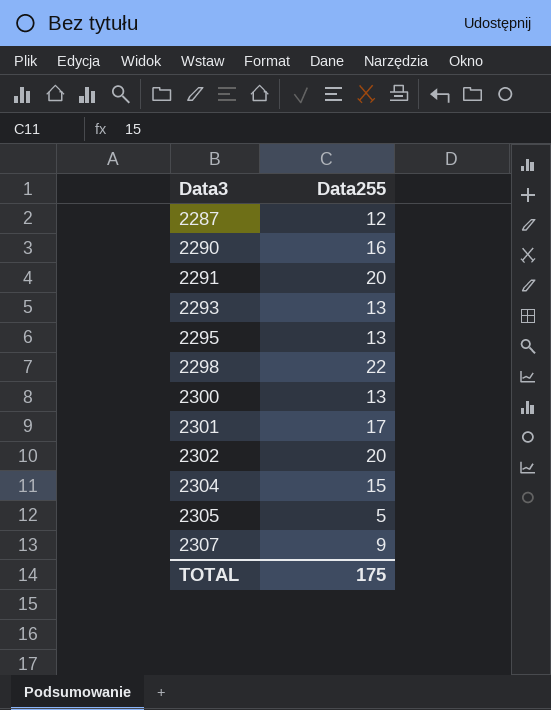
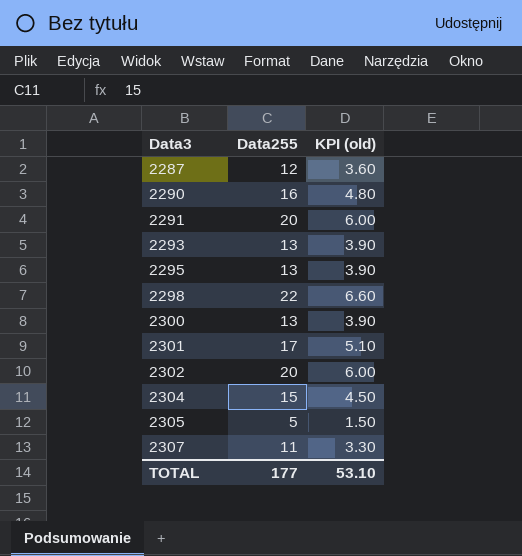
column KPI (old) | formula: none -> [Data255] * 0.3
2307 | Data255: 9 -> 11
TOTAL | Data255: 175 -> 177

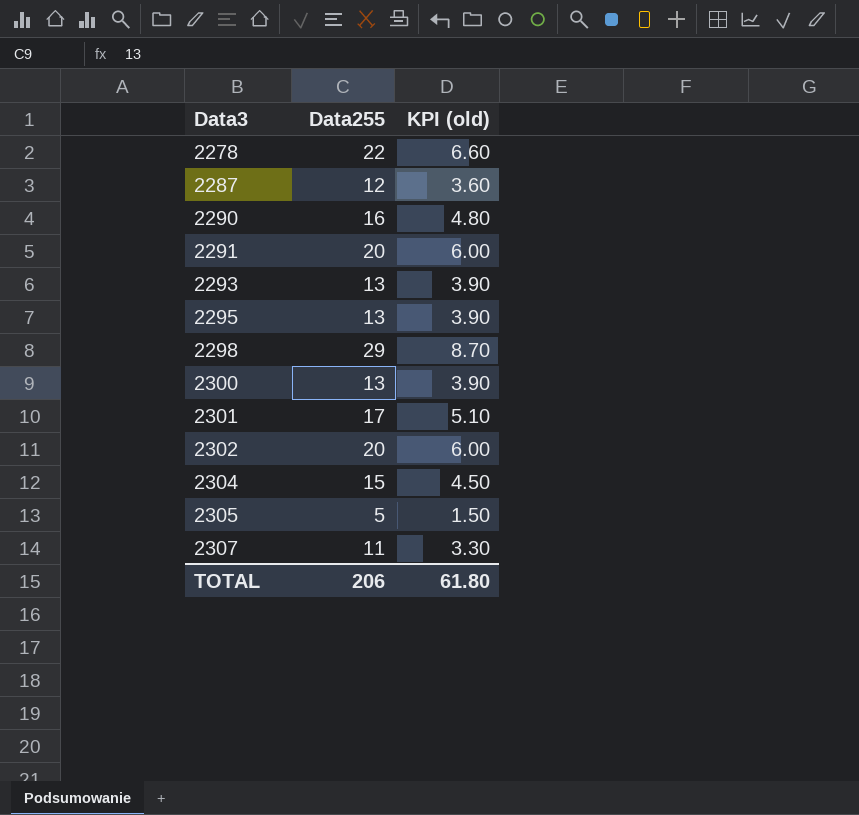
row 2278: none -> 22 | 6.60
2298 | Data255: 22 -> 29
2298 | KPI (old): 6.60 -> 8.70
TOTAL | Data255: 177 -> 206
TOTAL | KPI (old): 53.10 -> 61.80

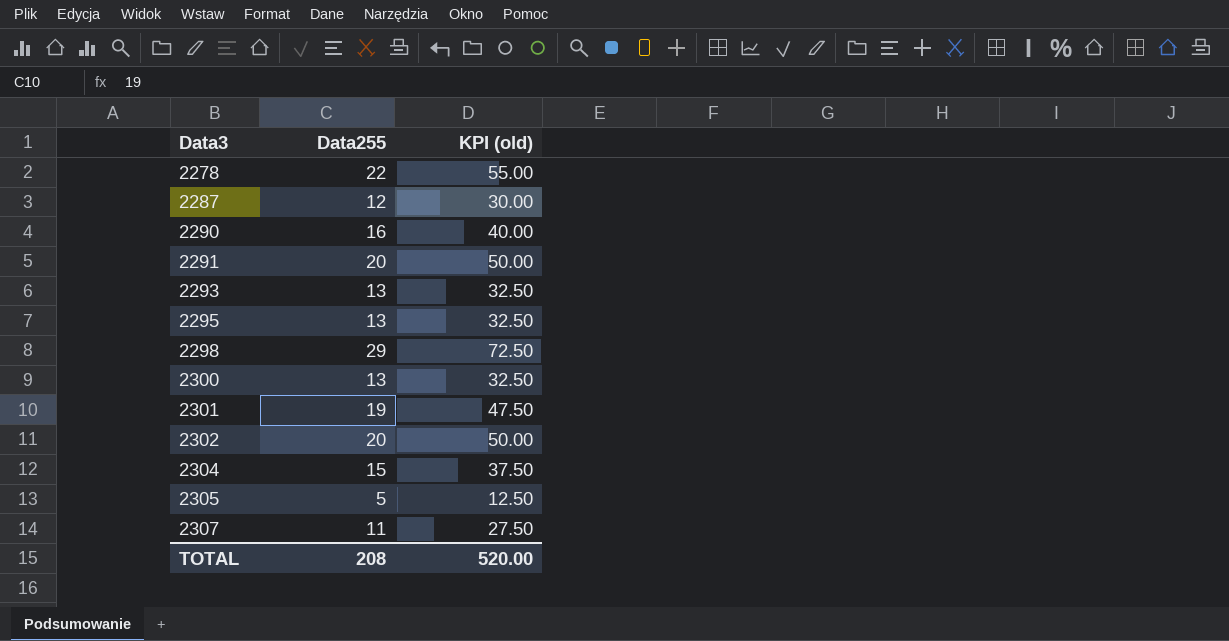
column KPI (old) | formula: [Data255] * 0.3 -> [Data255] * 2.5
2301 | Data255: 17 -> 19
TOTAL | Data255: 206 -> 208
TOTAL | KPI (old): 61.80 -> 520.00

